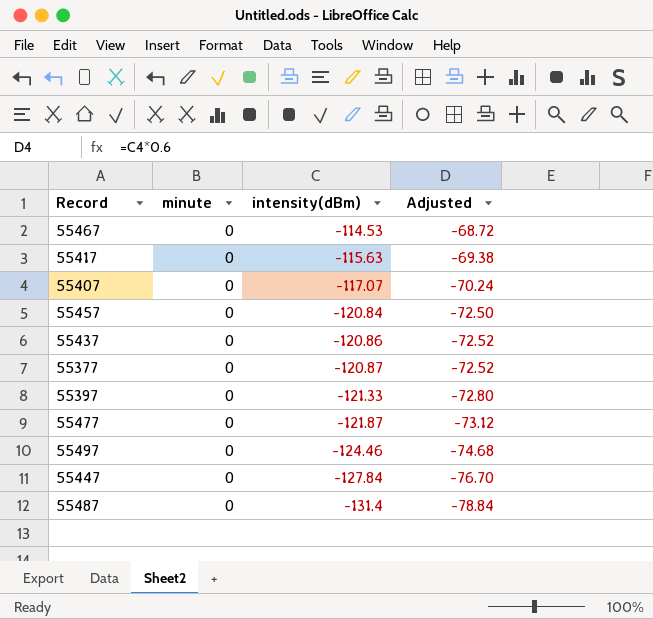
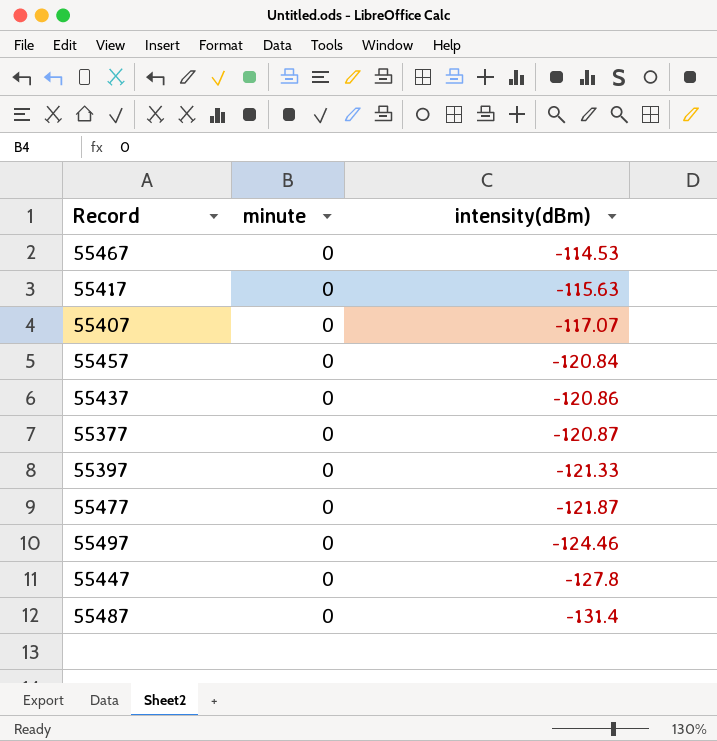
column Adjusted | formula: [intensity(dBm)] * 0.6 -> none
55447 | intensity(dBm): -127.84 -> -127.8

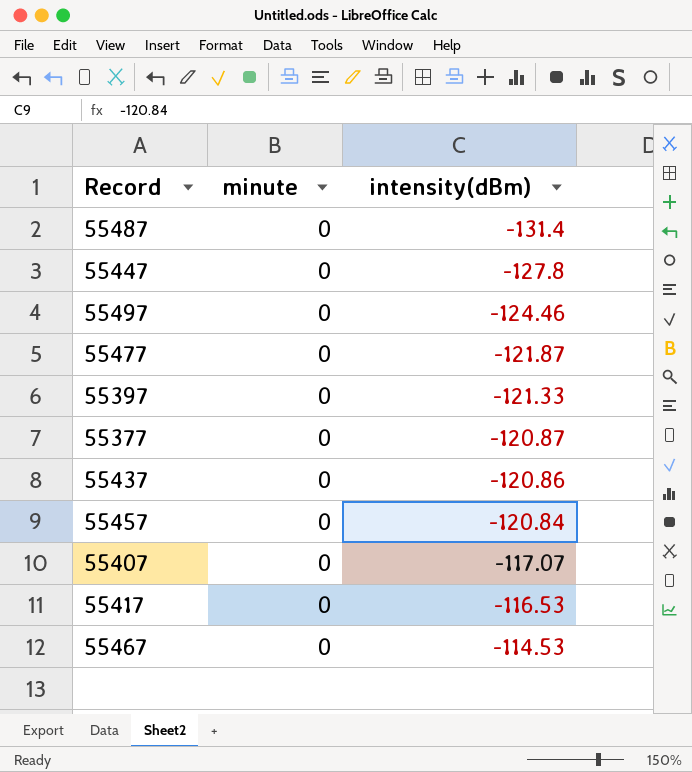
row order: intensity(dBm) descending -> intensity(dBm) ascending
55417 | intensity(dBm): -115.63 -> -116.53

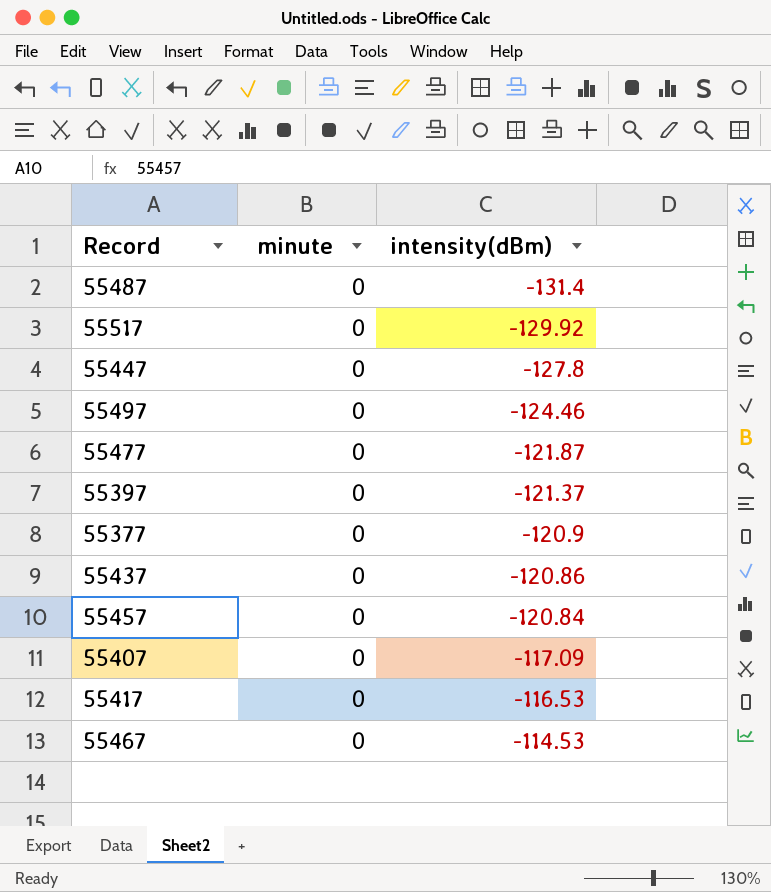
row 55517: none -> 0 | -129.92
55397 | intensity(dBm): -121.33 -> -121.37
55377 | intensity(dBm): -120.87 -> -120.9
55407 | intensity(dBm): -117.07 -> -117.09

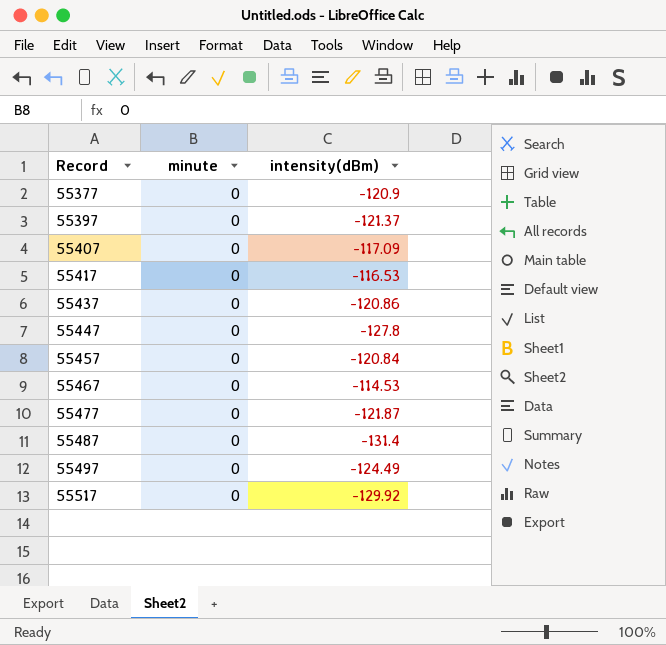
row order: intensity(dBm) ascending -> Record ascending
55497 | intensity(dBm): -124.46 -> -124.49

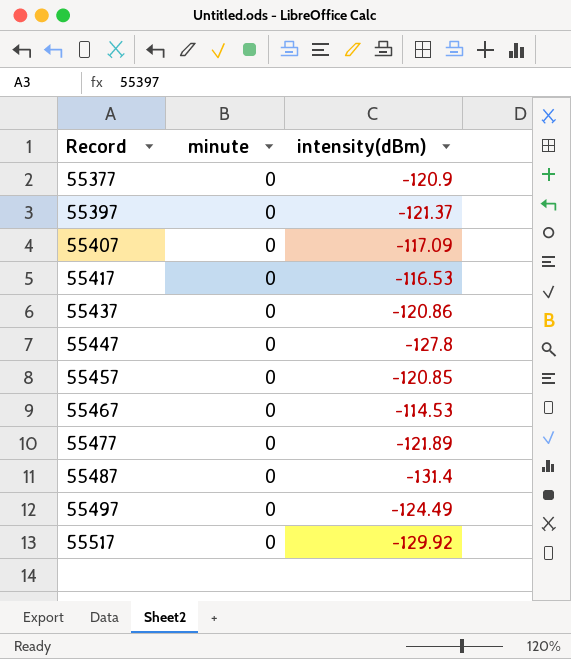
55457 | intensity(dBm): -120.84 -> -120.85
55477 | intensity(dBm): -121.87 -> -121.89

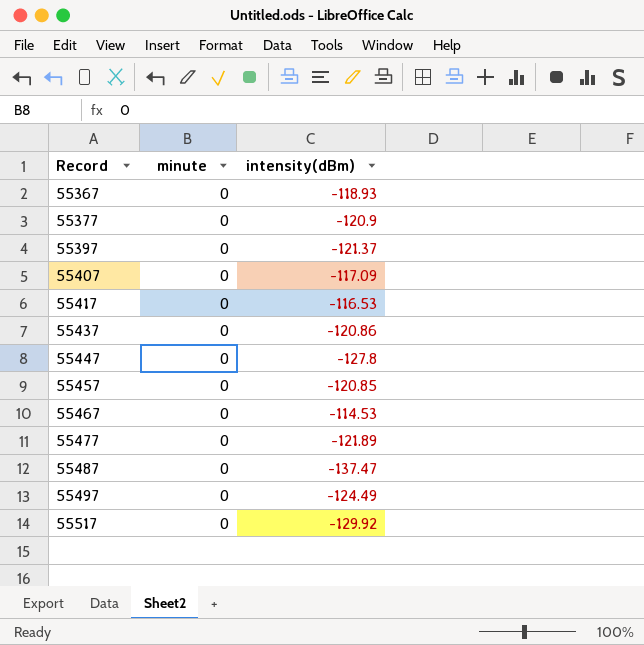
row 55367: none -> 0 | -118.93
55487 | intensity(dBm): -131.4 -> -137.47

